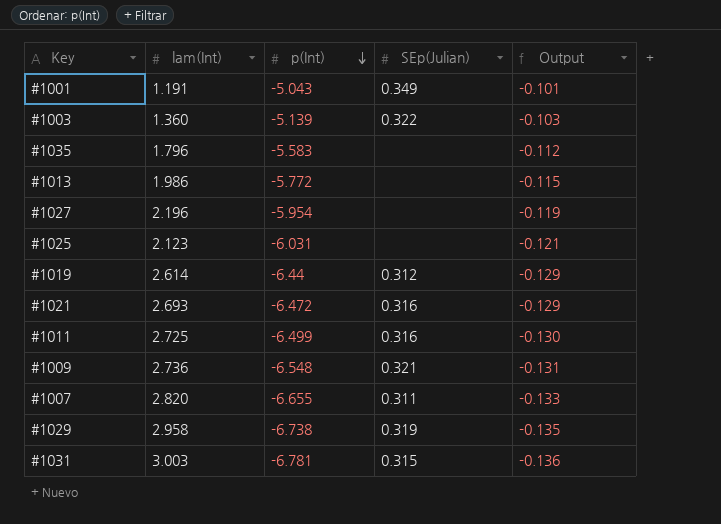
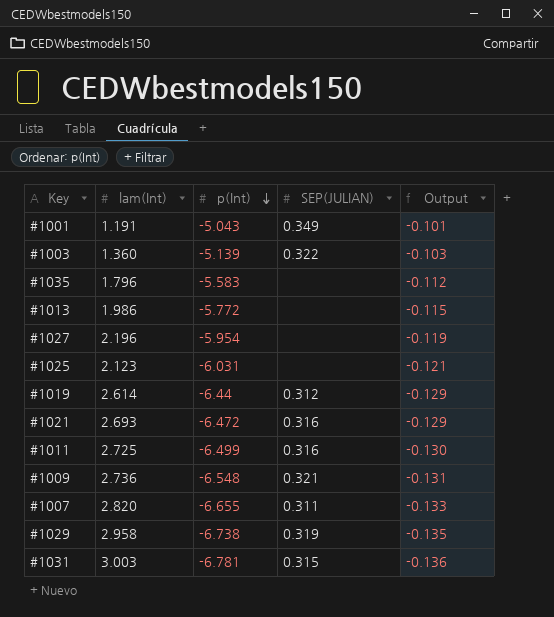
column name: SEp(Julian) -> SEP(JULIAN)

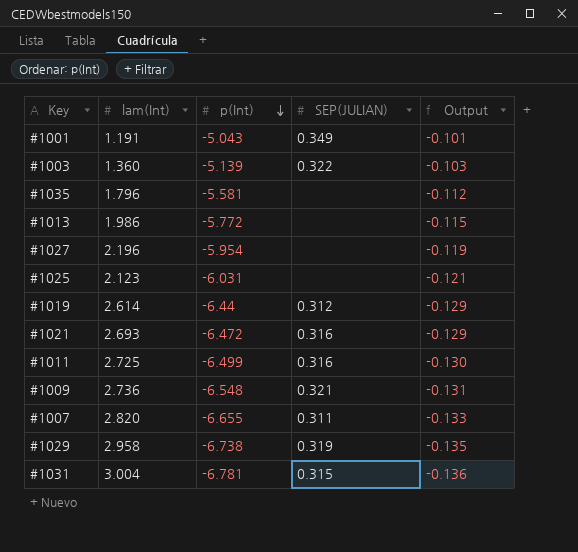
#1035 | p(Int): -5.583 -> -5.581
#1031 | lam(Int): 3.003 -> 3.004

